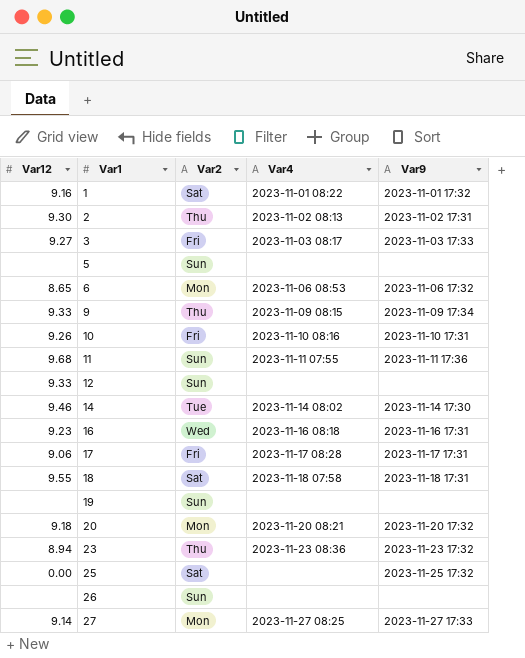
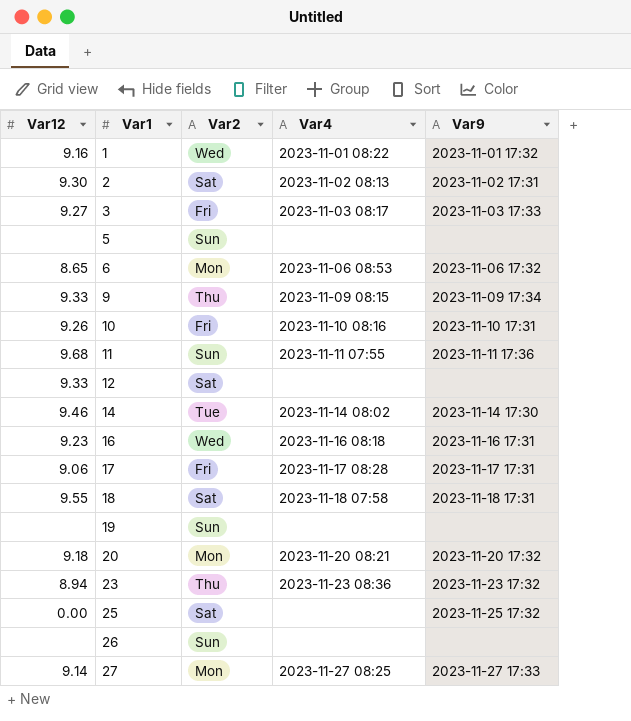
1 | Var2: Sat -> Wed
2 | Var2: Thu -> Sat
12 | Var2: Sun -> Sat

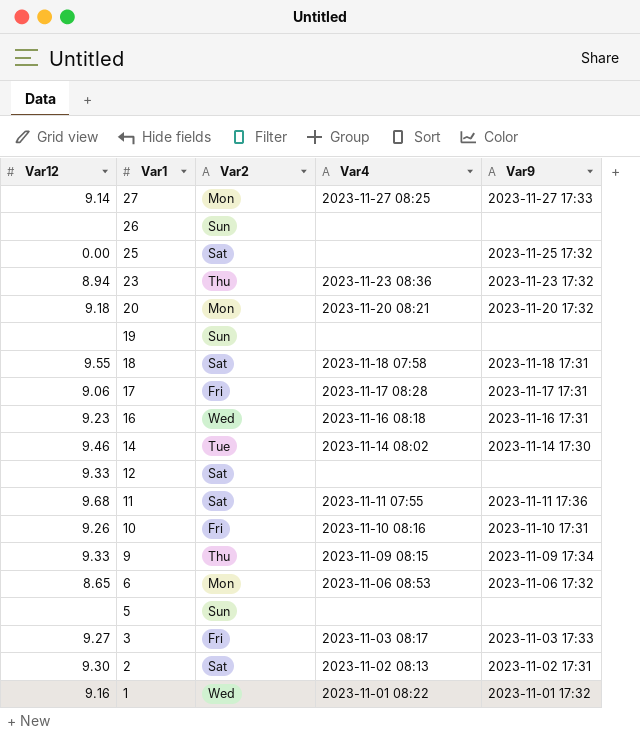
row order: Var1 ascending -> Var1 descending
11 | Var2: Sun -> Sat

